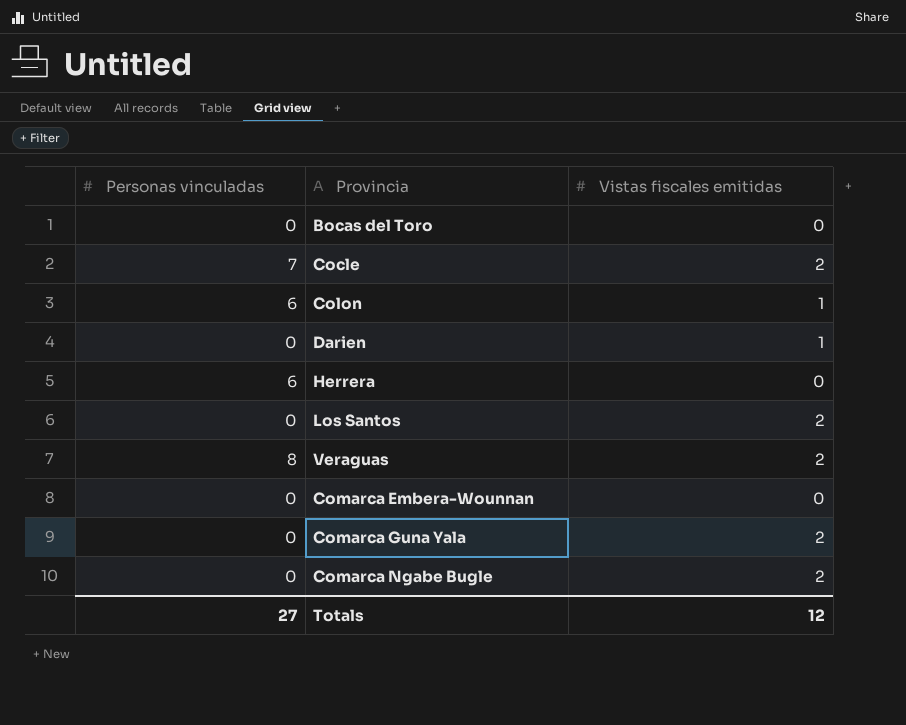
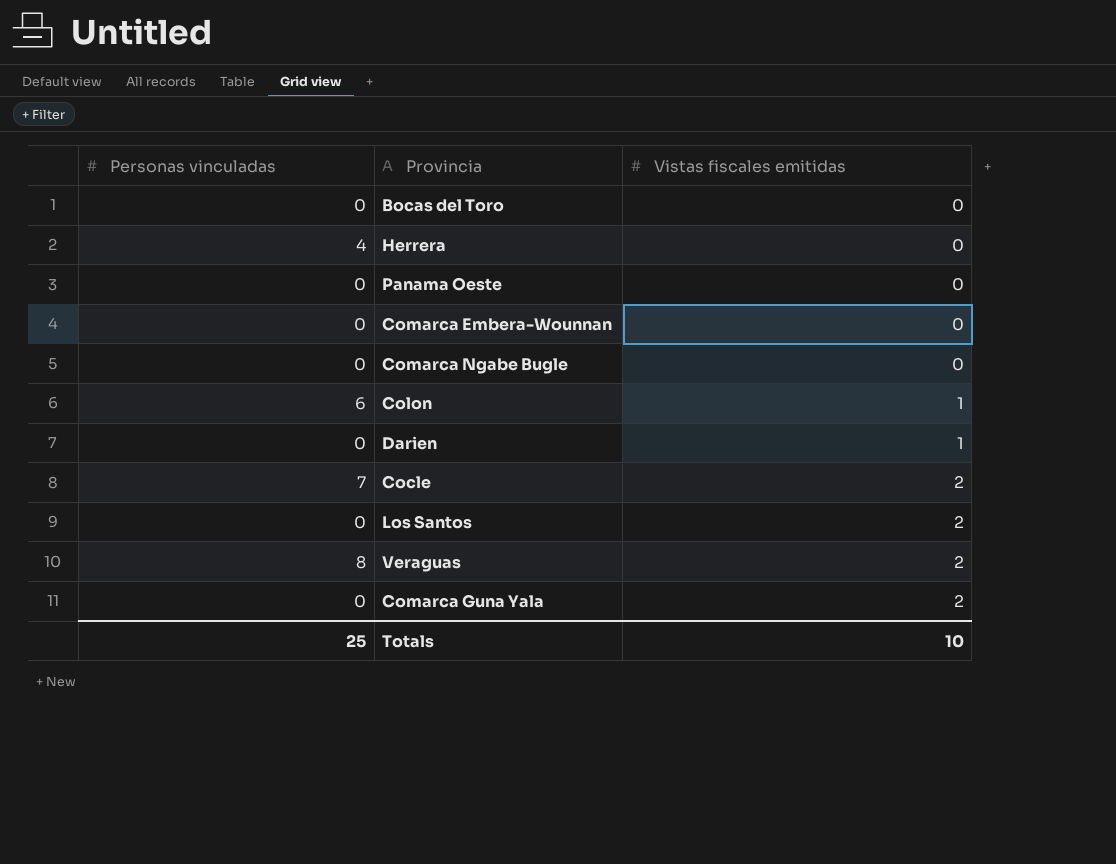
row order: none -> Vistas fiscales emitidas ascending
Herrera | Personas vinculadas: 6 -> 4
row Panama Oeste: none -> 0 | 0
Comarca Ngabe Bugle | Vistas fiscales emitidas: 2 -> 0
Totals | Personas vinculadas: 27 -> 25
Totals | Vistas fiscales emitidas: 12 -> 10

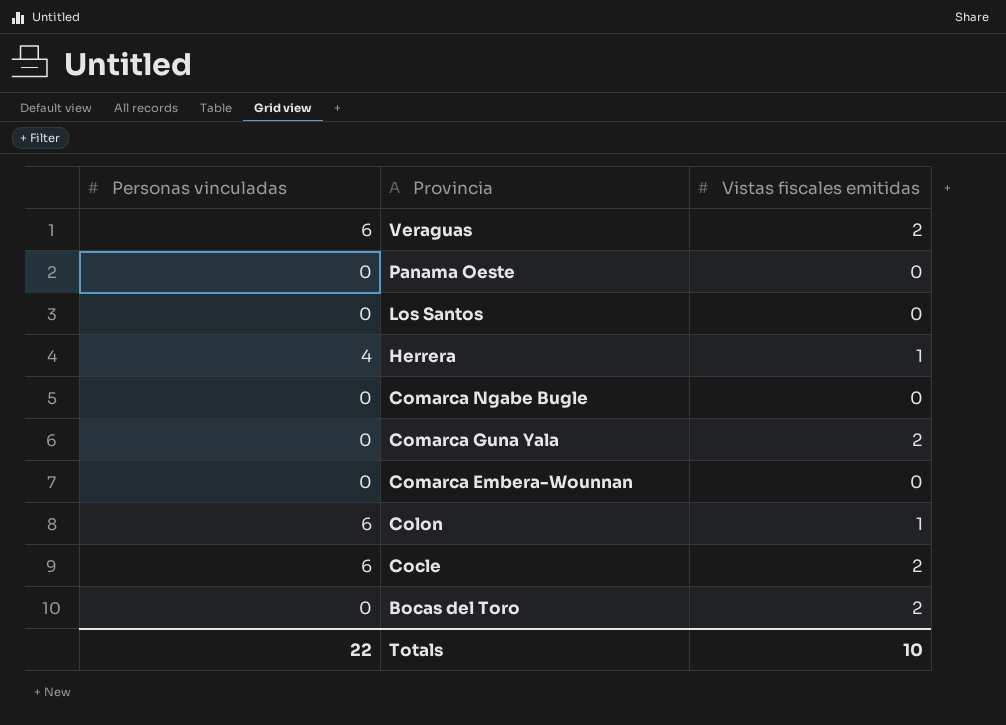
row order: Vistas fiscales emitidas ascending -> Provincia descending
row Darien: 0 | 1 -> none
Veraguas | Personas vinculadas: 8 -> 6
Los Santos | Vistas fiscales emitidas: 2 -> 0
Herrera | Vistas fiscales emitidas: 0 -> 1
Cocle | Personas vinculadas: 7 -> 6
Bocas del Toro | Vistas fiscales emitidas: 0 -> 2
Totals | Personas vinculadas: 25 -> 22

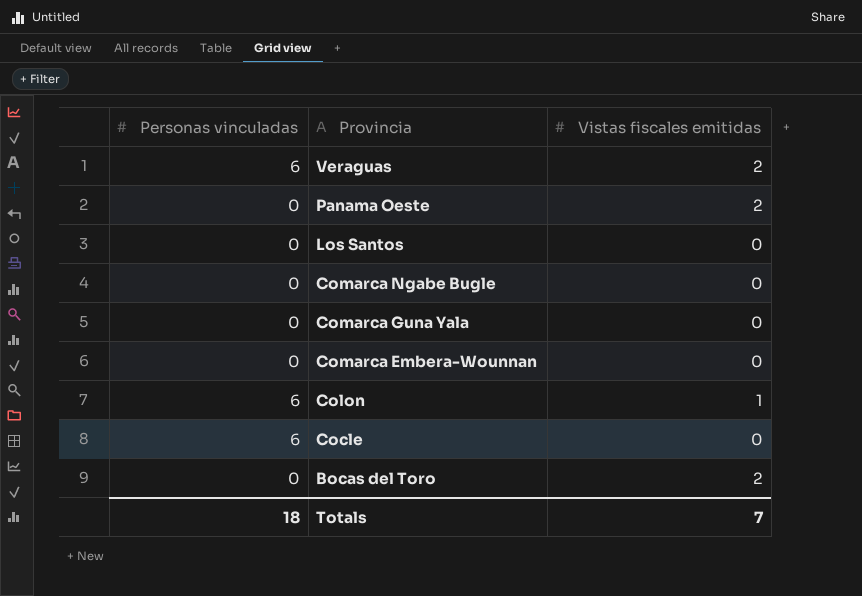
row Herrera: 4 | 1 -> none
Panama Oeste | Vistas fiscales emitidas: 0 -> 2
Comarca Guna Yala | Vistas fiscales emitidas: 2 -> 0
Cocle | Vistas fiscales emitidas: 2 -> 0
Totals | Personas vinculadas: 22 -> 18
Totals | Vistas fiscales emitidas: 10 -> 7

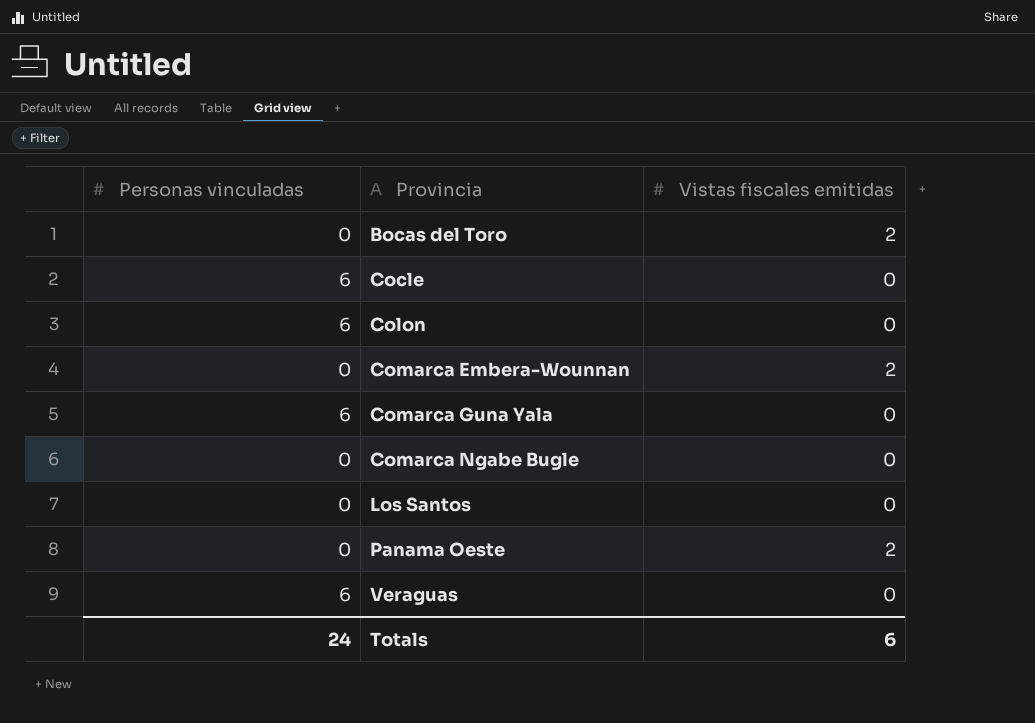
row order: Provincia descending -> Provincia ascending
Colon | Vistas fiscales emitidas: 1 -> 0
Comarca Embera-Wounnan | Vistas fiscales emitidas: 0 -> 2
Comarca Guna Yala | Personas vinculadas: 0 -> 6
Veraguas | Vistas fiscales emitidas: 2 -> 0
Totals | Personas vinculadas: 18 -> 24
Totals | Vistas fiscales emitidas: 7 -> 6

